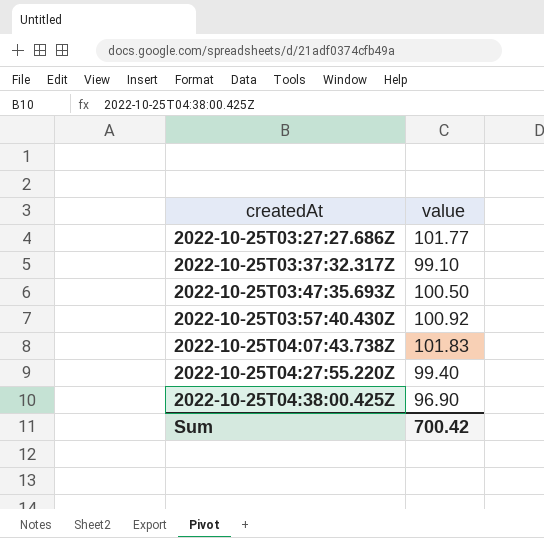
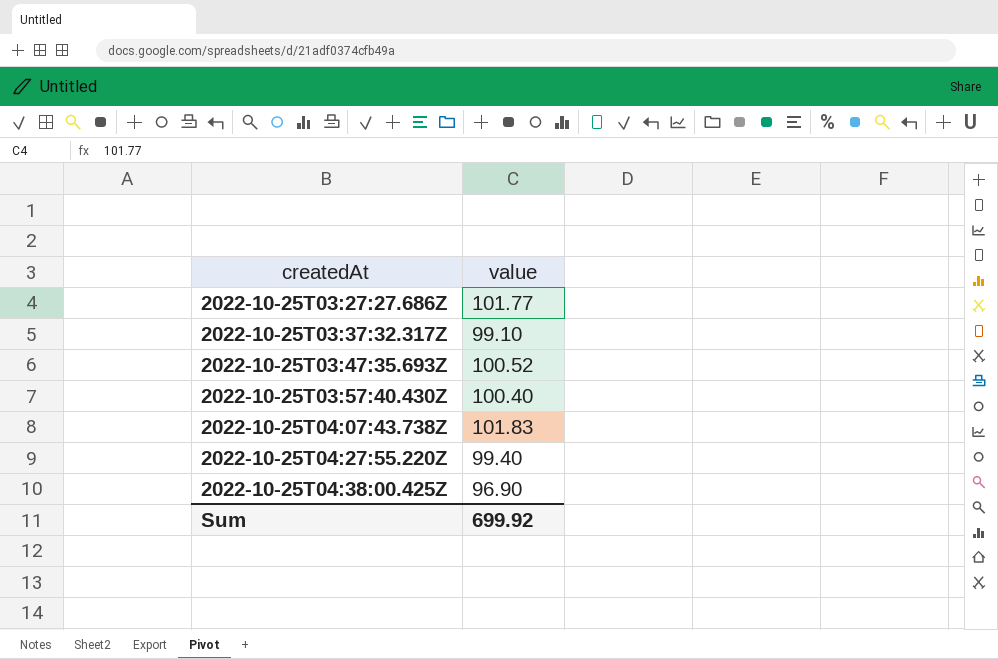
2022-10-25T03:47:35.693Z | value: 100.50 -> 100.52
2022-10-25T03:57:40.430Z | value: 100.92 -> 100.40
Sum | value: 700.42 -> 699.92

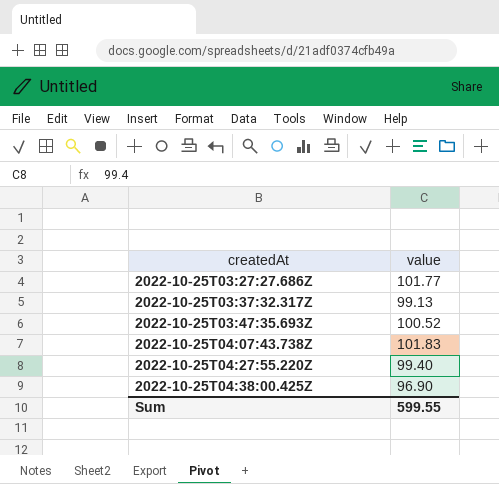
row 2022-10-25T03:57:40.430Z: 100.40 -> none
2022-10-25T03:37:32.317Z | value: 99.10 -> 99.13
Sum | value: 699.92 -> 599.55

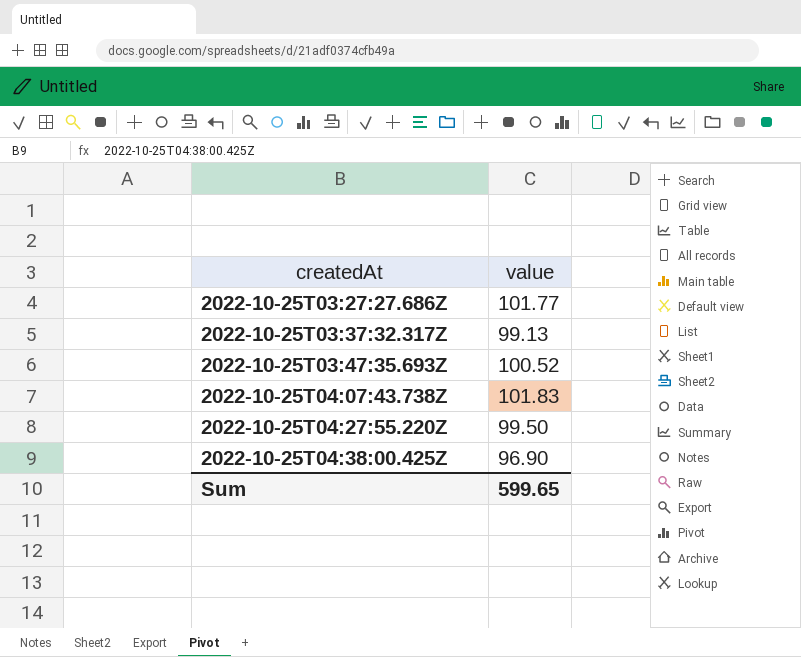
2022-10-25T04:27:55.220Z | value: 99.40 -> 99.50
Sum | value: 599.55 -> 599.65

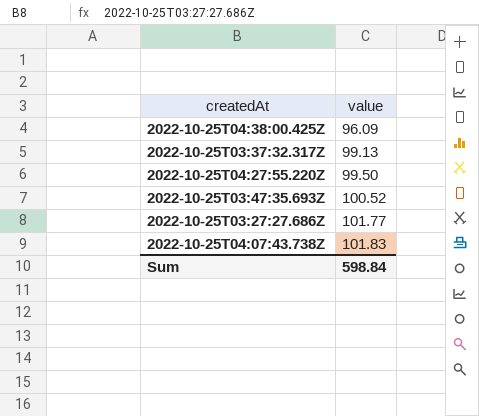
row order: createdAt ascending -> value ascending
2022-10-25T04:38:00.425Z | value: 96.90 -> 96.09
Sum | value: 599.65 -> 598.84

